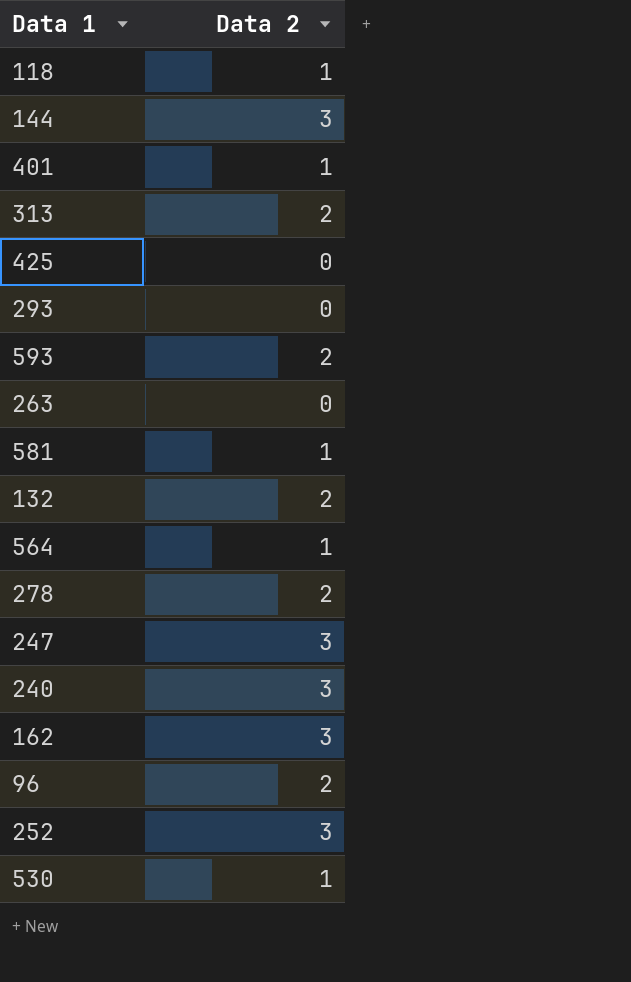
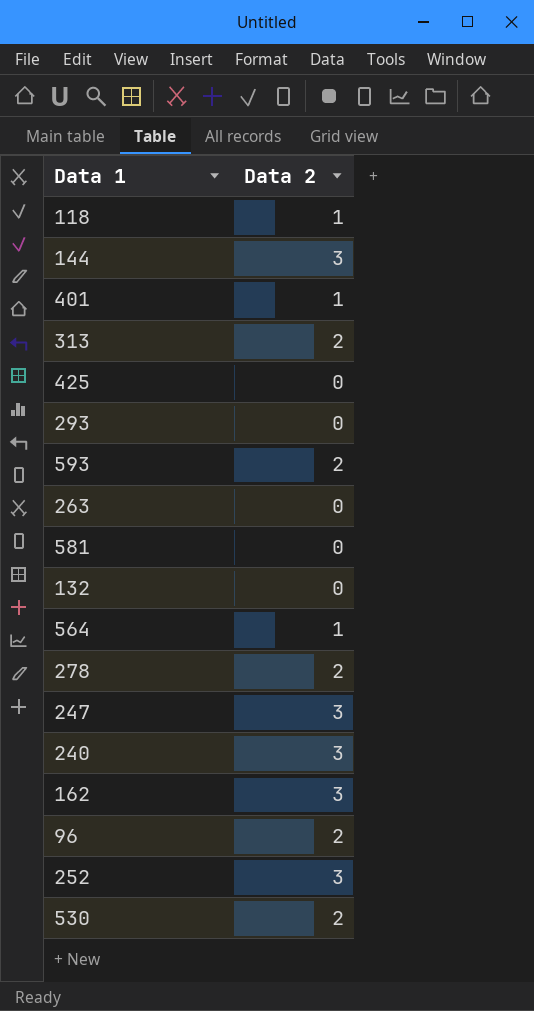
581 | Data 2: 1 -> 0
132 | Data 2: 2 -> 0
530 | Data 2: 1 -> 2

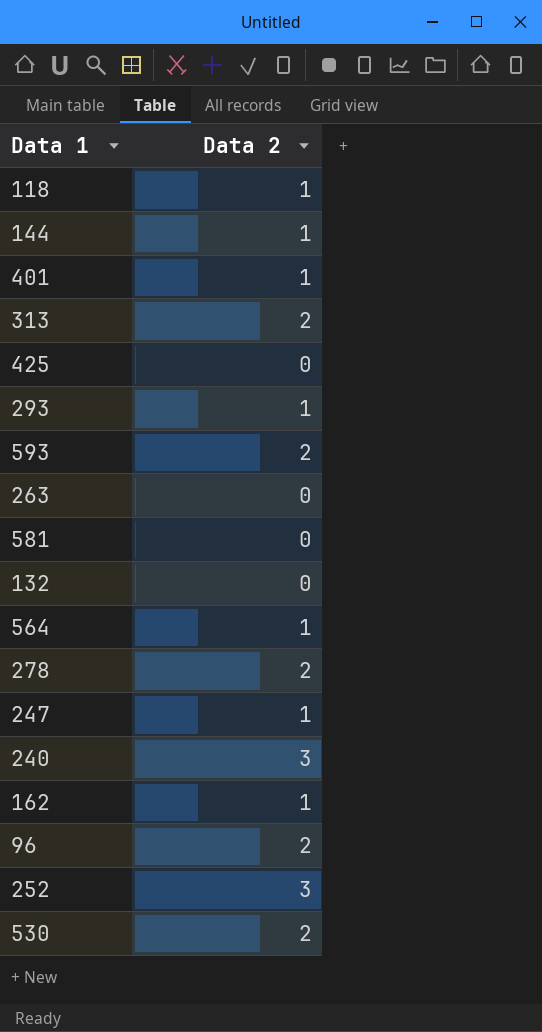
144 | Data 2: 3 -> 1
293 | Data 2: 0 -> 1
247 | Data 2: 3 -> 1
162 | Data 2: 3 -> 1

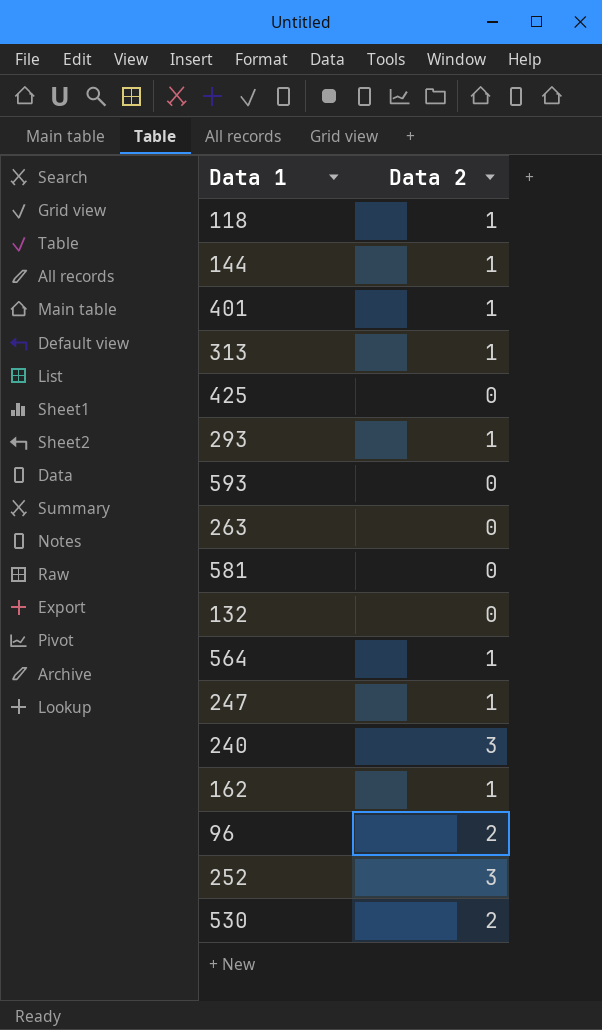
row 278: 2 -> none
313 | Data 2: 2 -> 1
593 | Data 2: 2 -> 0

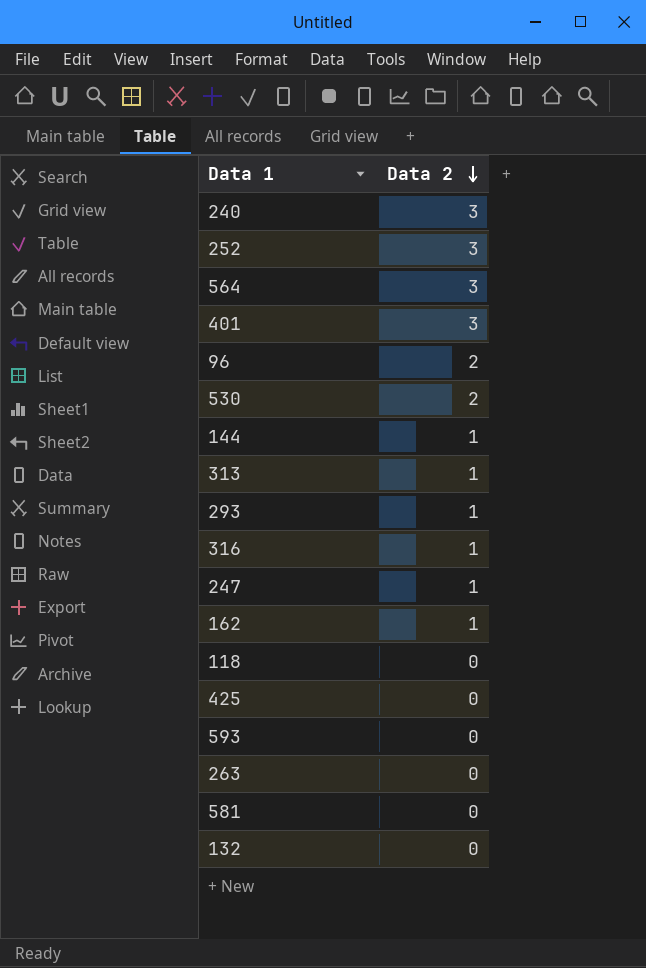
row order: none -> Data 2 descending
564 | Data 2: 1 -> 3
401 | Data 2: 1 -> 3
row 316: none -> 1
118 | Data 2: 1 -> 0

